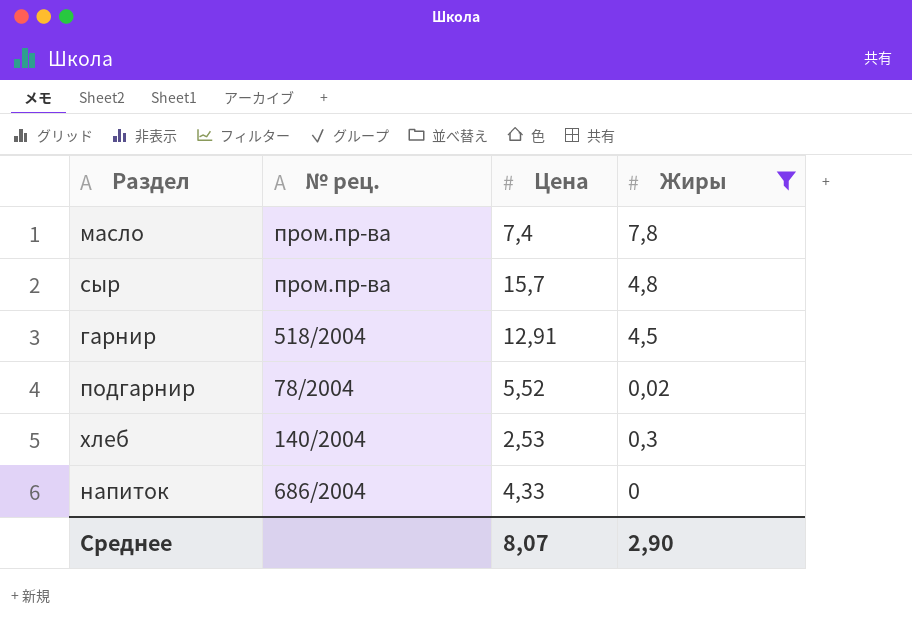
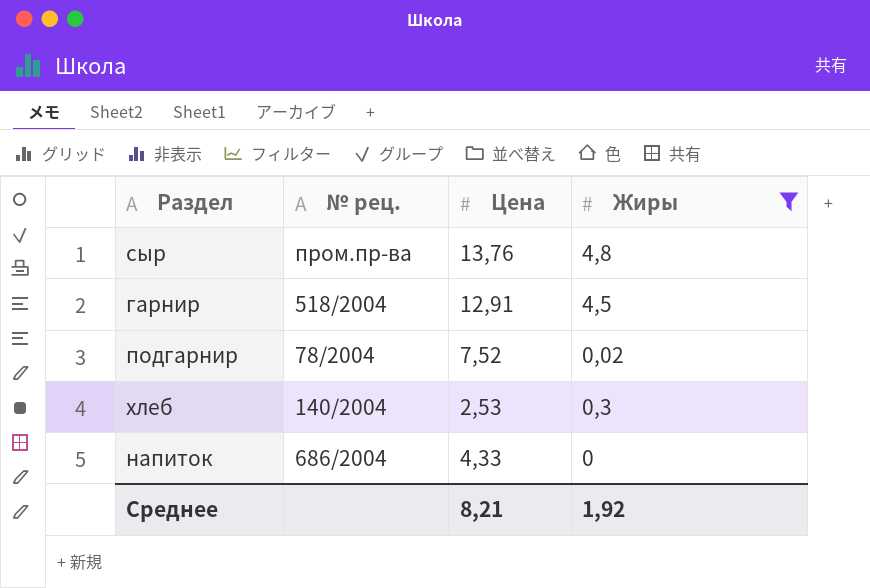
row масло: пром.пр-ва | 7,4 | 7,8 -> none
сыр | Цена: 15,7 -> 13,76
подгарнир | Цена: 5,52 -> 7,52
Среднее | Цена: 8,07 -> 8,21
Среднее | Жиры: 2,90 -> 1,92

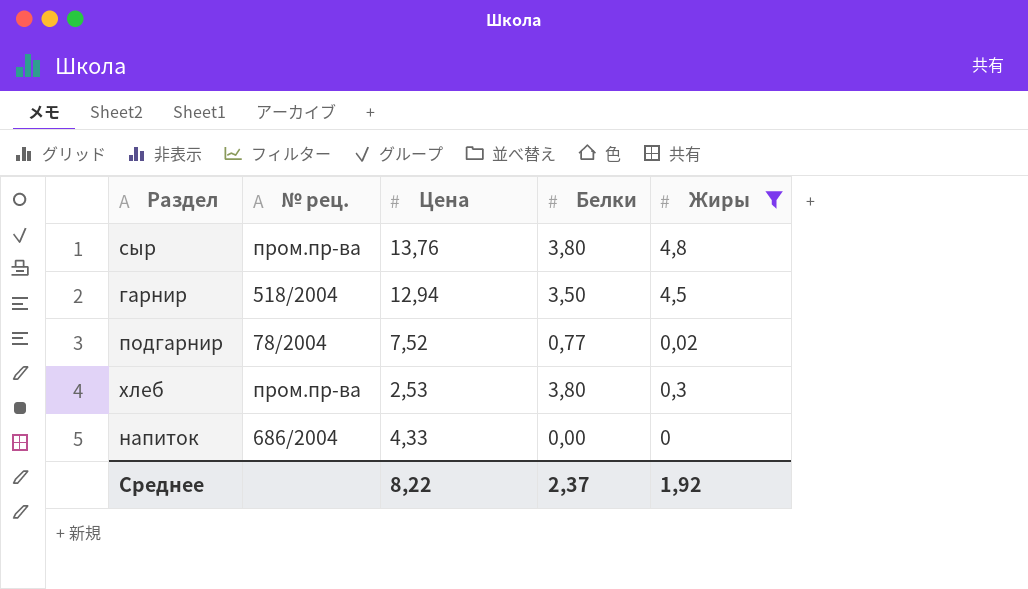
column Белки | position: none -> 4
гарнир | Цена: 12,91 -> 12,94
хлеб | № рец.: 140/2004 -> пром.пр-ва
Среднее | Цена: 8,21 -> 8,22

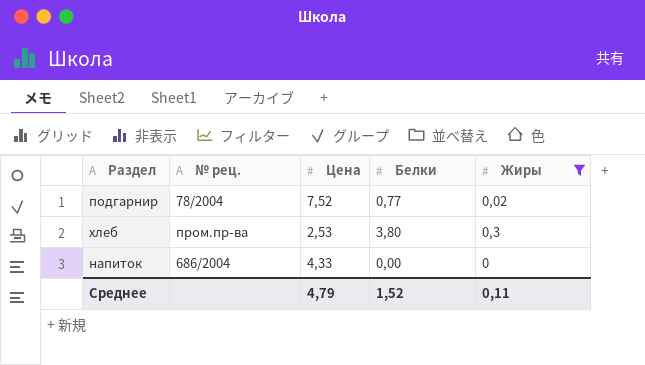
row сыр: пром.пр-ва | 13,76 | 3,80 | 4,8 -> none
row гарнир: 518/2004 | 12,94 | 3,50 | 4,5 -> none
Среднее | Цена: 8,22 -> 4,79
Среднее | Белки: 2,37 -> 1,52
Среднее | Жиры: 1,92 -> 0,11

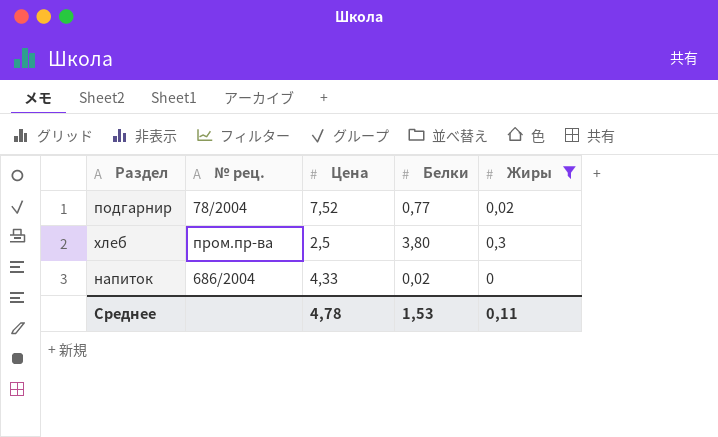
хлеб | Цена: 2,53 -> 2,5
напиток | Белки: 0,00 -> 0,02
Среднее | Цена: 4,79 -> 4,78
Среднее | Белки: 1,52 -> 1,53

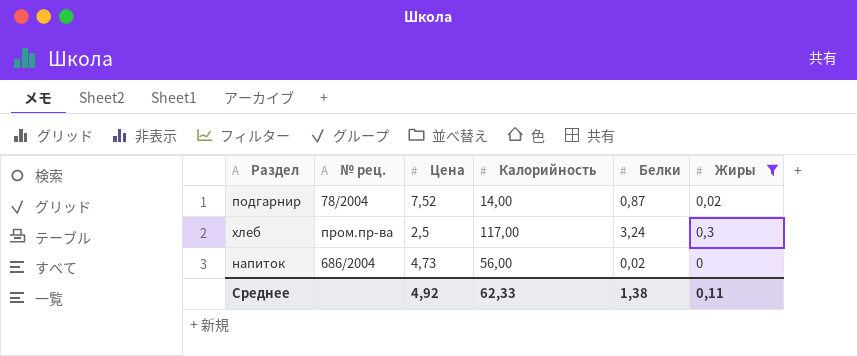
column Калорийность | position: none -> 4
подгарнир | Белки: 0,77 -> 0,87
хлеб | Белки: 3,80 -> 3,24
напиток | Цена: 4,33 -> 4,73
Среднее | Цена: 4,78 -> 4,92
Среднее | Белки: 1,53 -> 1,38

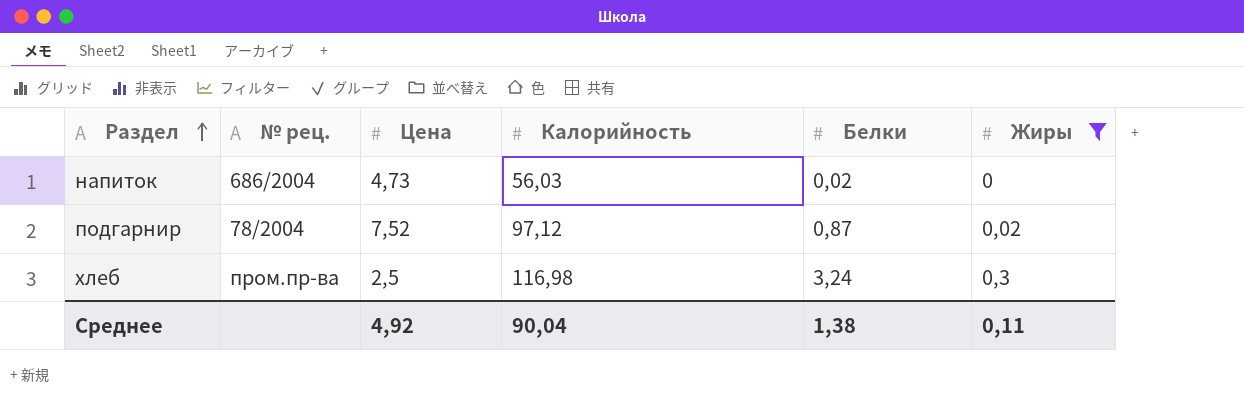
row order: none -> Раздел ascending
напиток | Калорийность: 56,00 -> 56,03
подгарнир | Калорийность: 14,00 -> 97,12
хлеб | Калорийность: 117,00 -> 116,98
Среднее | Калорийность: 62,33 -> 90,04

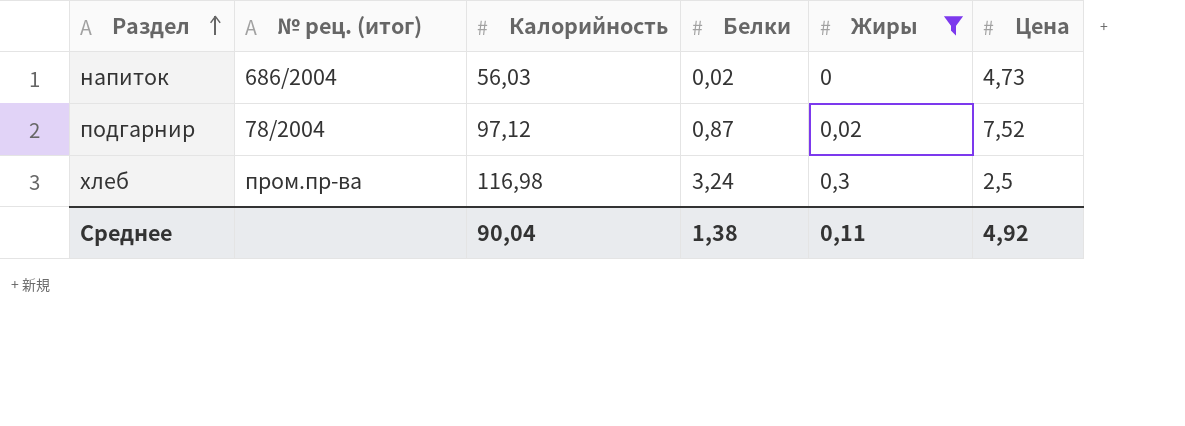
column name: № рец. -> № рец. (итог)
column Цена | position: 3 -> 6

